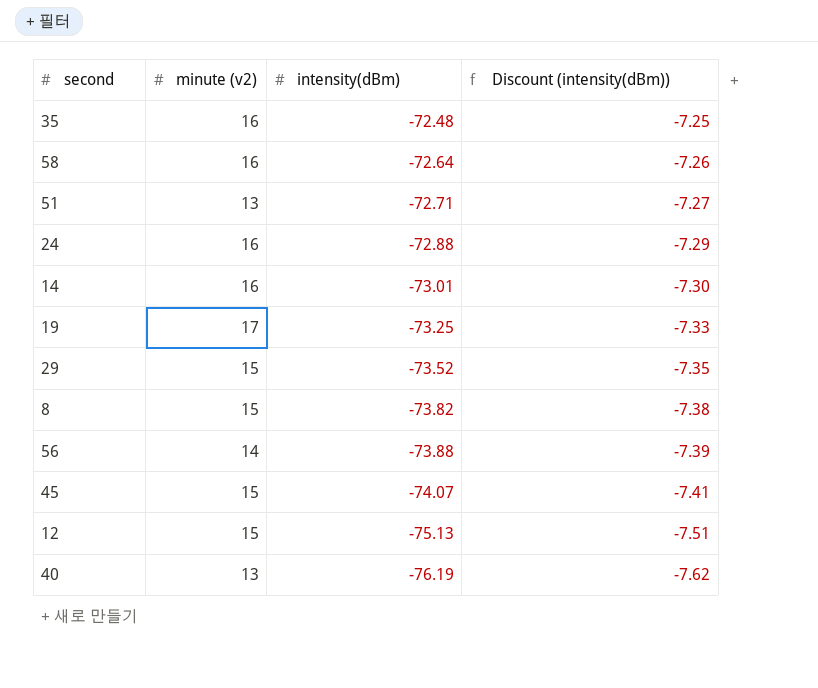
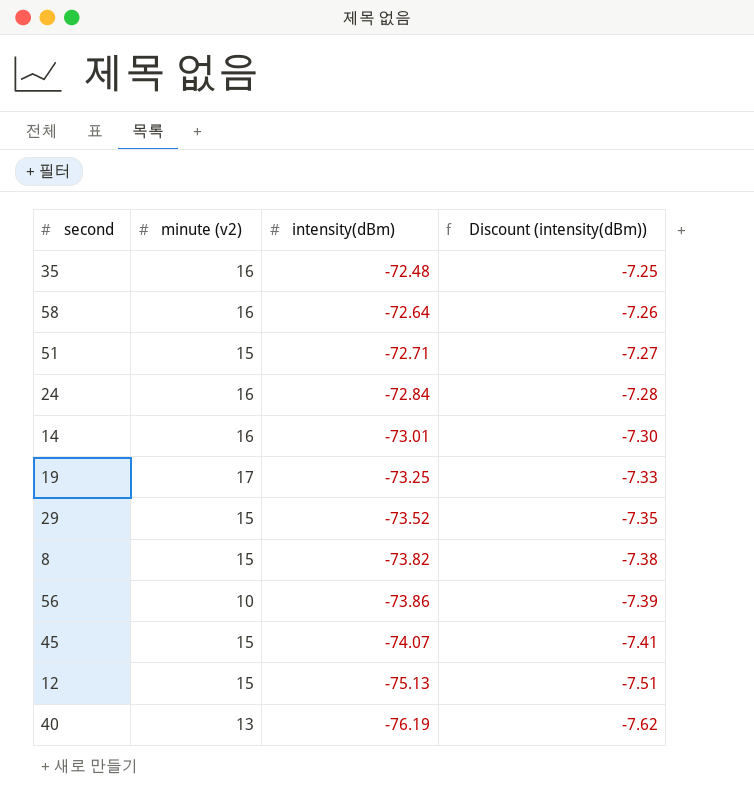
51 | minute (v2): 13 -> 15
24 | intensity(dBm): -72.88 -> -72.84
24 | Discount (intensity(dBm)): -7.29 -> -7.28
56 | minute (v2): 14 -> 10
56 | intensity(dBm): -73.88 -> -73.86

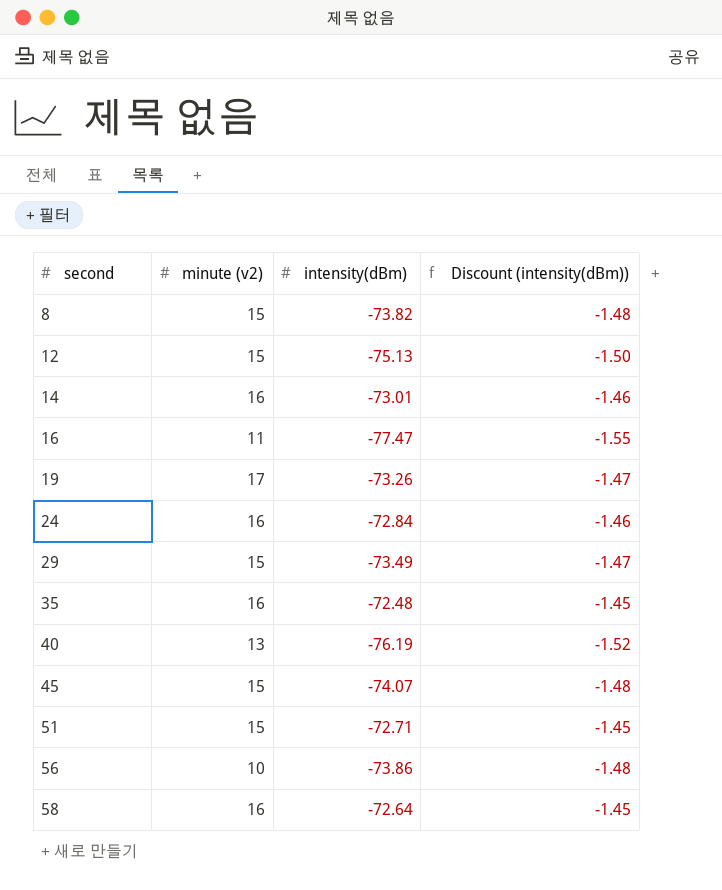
row order: intensity(dBm) descending -> second ascending
column Discount (intensity(dBm)) | formula: [intensity(dBm)] * 0.1 -> [intensity(dBm)] * 0.02
row 16: none -> 11 | -77.47 | -1.55
19 | intensity(dBm): -73.25 -> -73.26
29 | intensity(dBm): -73.52 -> -73.49

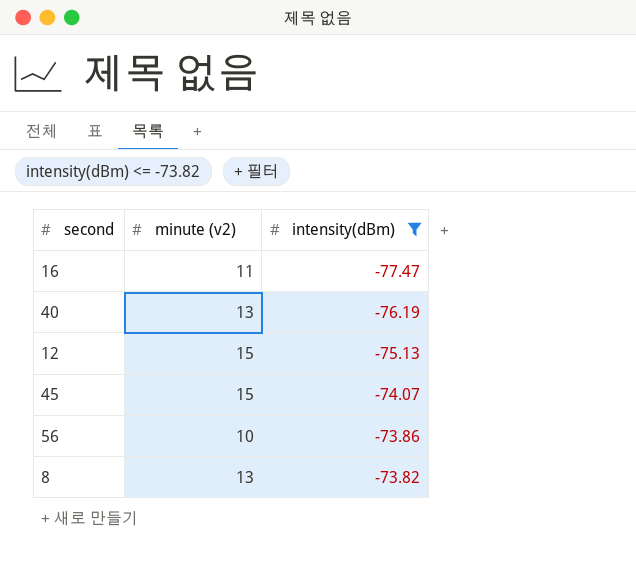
filter: none -> intensity(dBm) <= -73.82
row order: second ascending -> intensity(dBm) ascending
column Discount (intensity(dBm)) | formula: [intensity(dBm)] * 0.02 -> none
8 | minute (v2): 15 -> 13

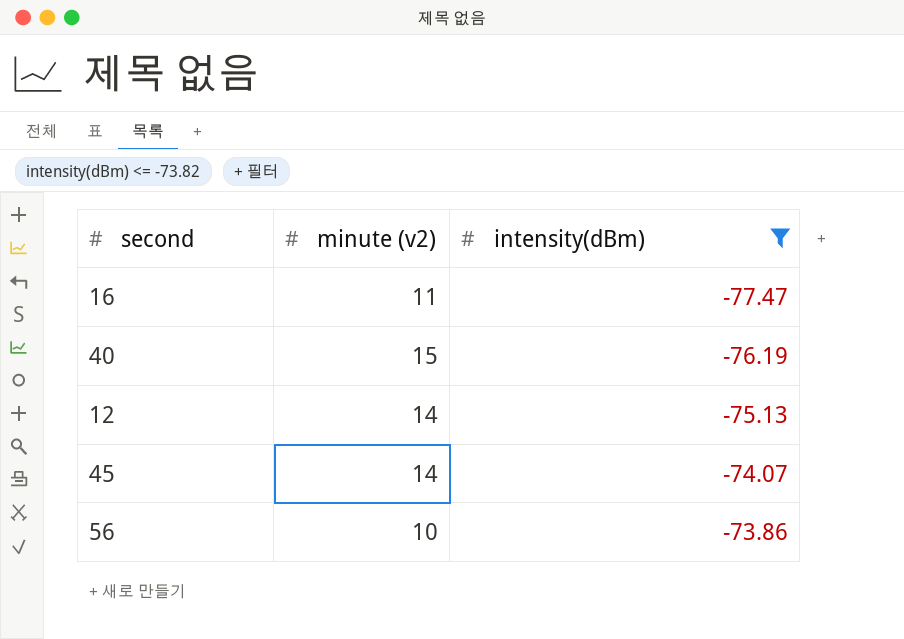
row 8: 13 | -73.82 -> none
40 | minute (v2): 13 -> 15
12 | minute (v2): 15 -> 14
45 | minute (v2): 15 -> 14

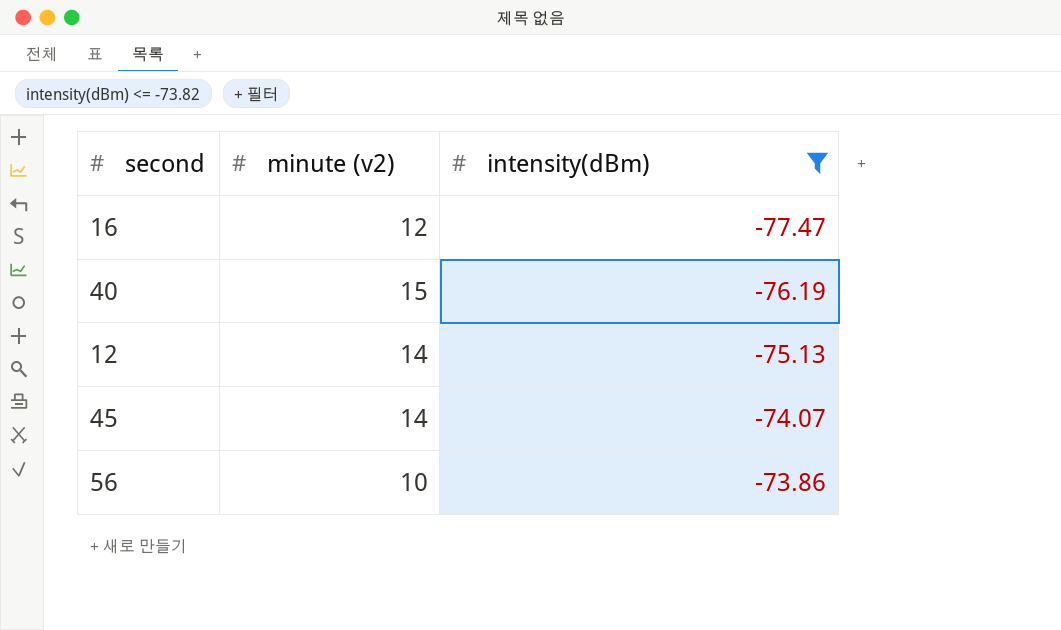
16 | minute (v2): 11 -> 12

